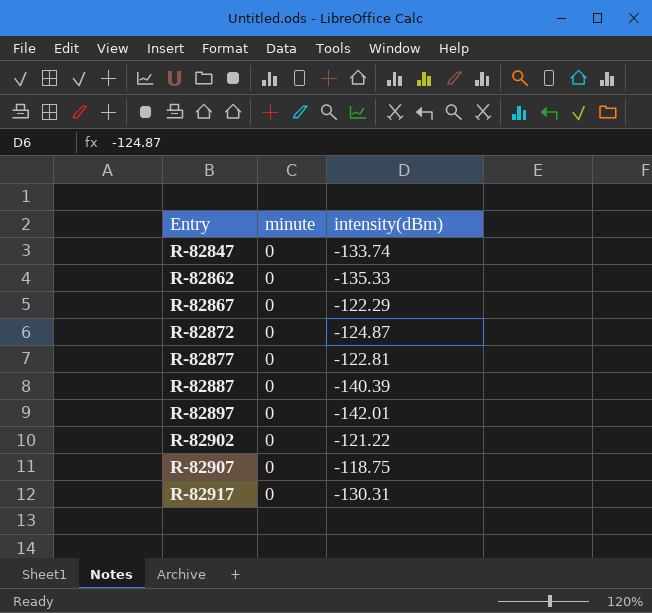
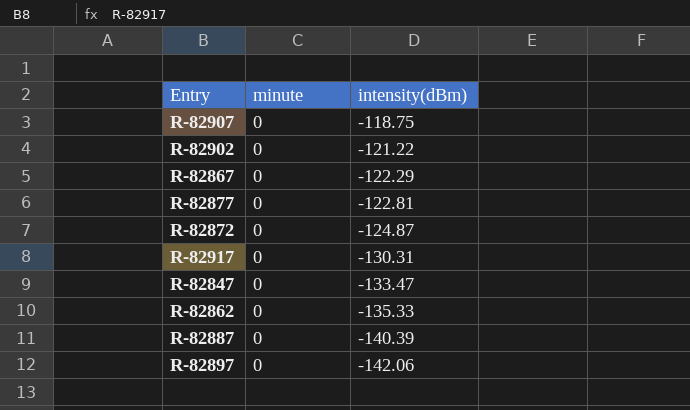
row order: Entry ascending -> intensity(dBm) descending
R-82847 | intensity(dBm): -133.74 -> -133.47
R-82897 | intensity(dBm): -142.01 -> -142.06

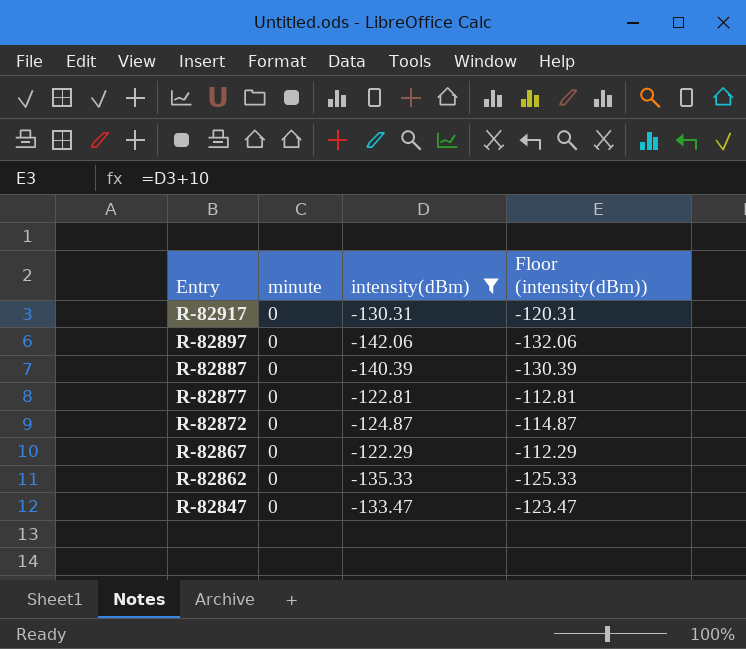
filter: none -> intensity(dBm) <= -122.29
row order: intensity(dBm) descending -> Entry descending
column Floor (intensity(dBm)) | formula: none -> [intensity(dBm)] + 10

